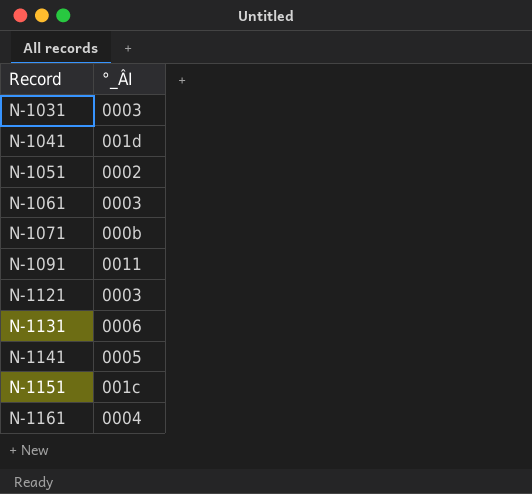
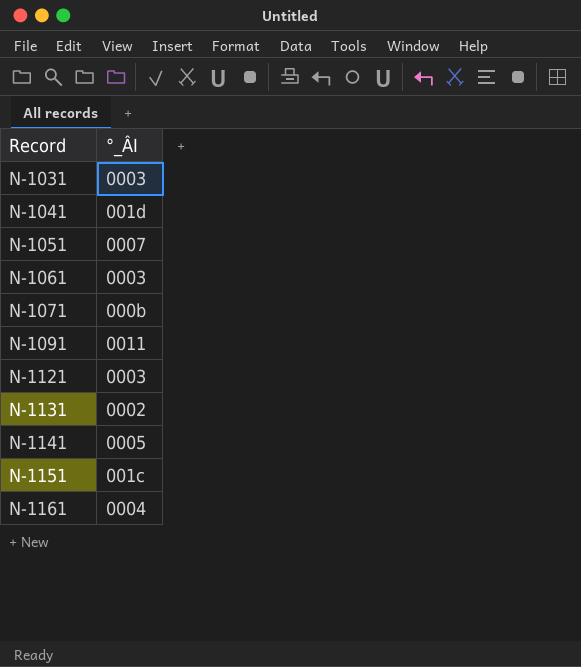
N-1051 | °_ÂI: 0002 -> 0007
N-1131 | °_ÂI: 0006 -> 0002

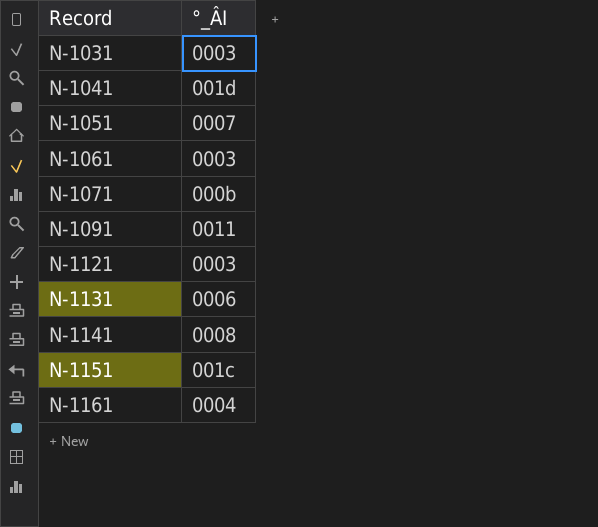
N-1131 | °_ÂI: 0002 -> 0006
N-1141 | °_ÂI: 0005 -> 0008

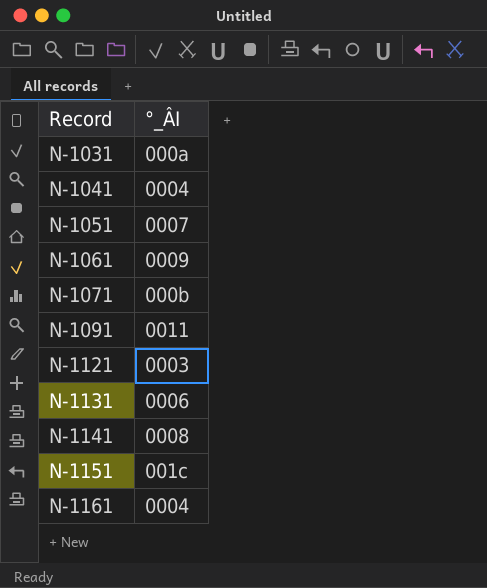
N-1031 | °_ÂI: 0003 -> 000a
N-1041 | °_ÂI: 001d -> 0004
N-1061 | °_ÂI: 0003 -> 0009

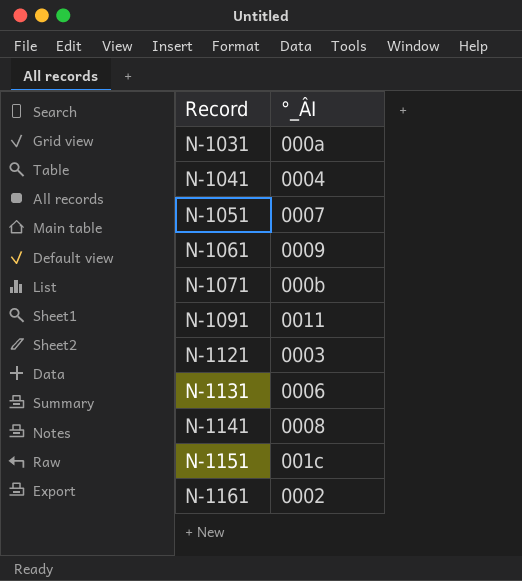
N-1161 | °_ÂI: 0004 -> 0002

